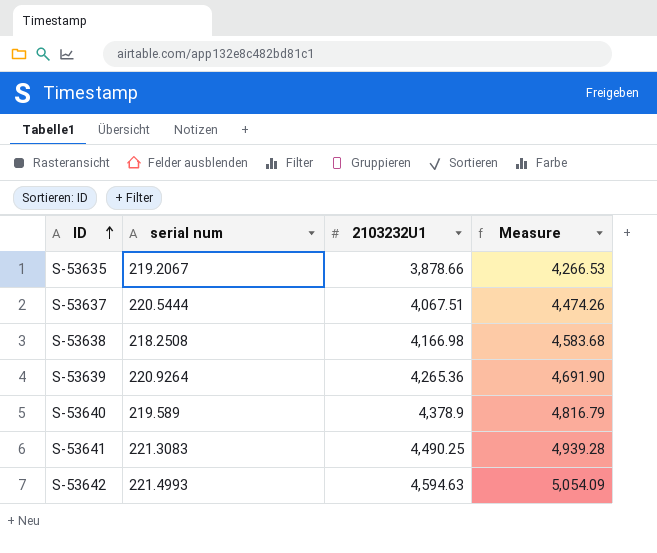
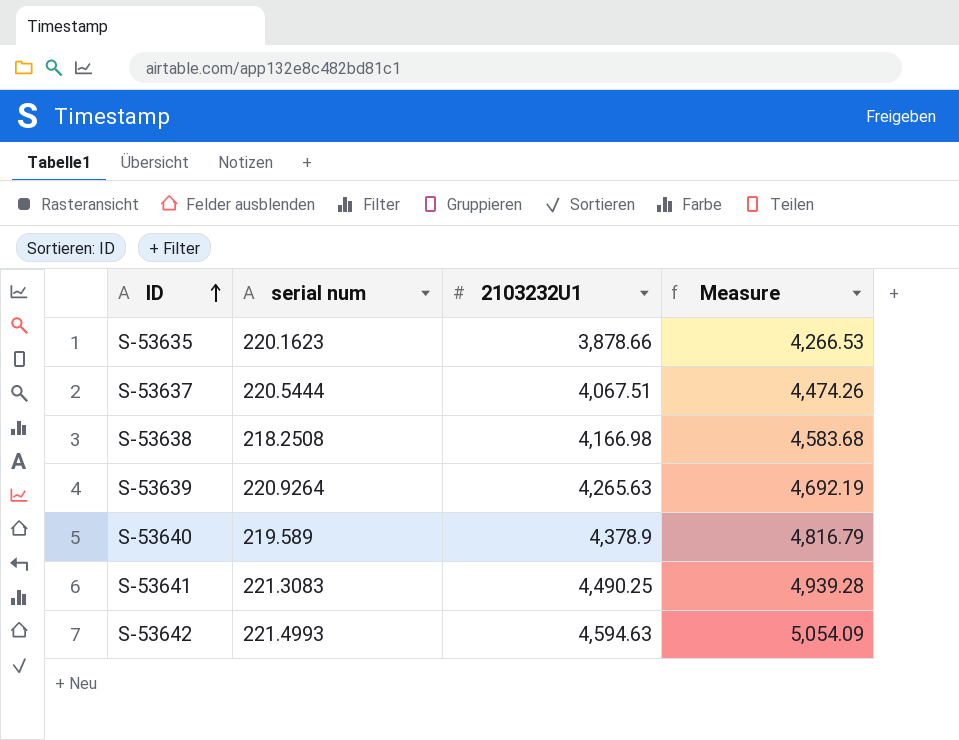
S-53635 | serial num: 219.2067 -> 220.1623
S-53639 | 2103232U1: 4,265.36 -> 4,265.63
S-53639 | Measure: 4,691.90 -> 4,692.19

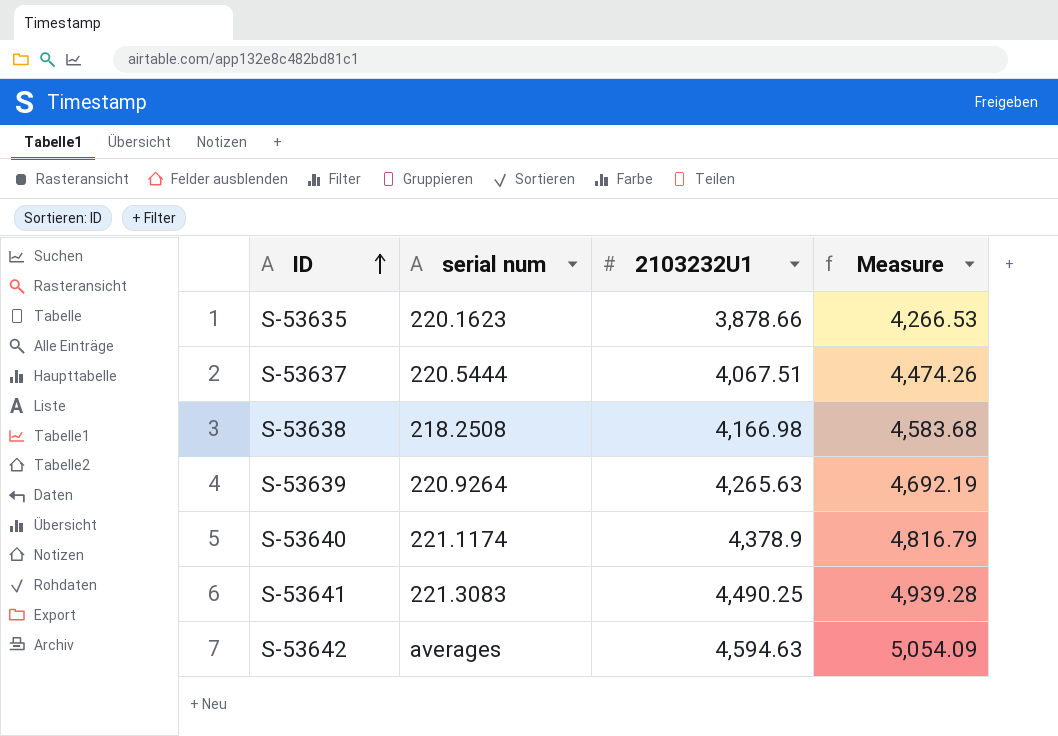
S-53640 | serial num: 219.589 -> 221.1174
S-53642 | serial num: 221.4993 -> averages

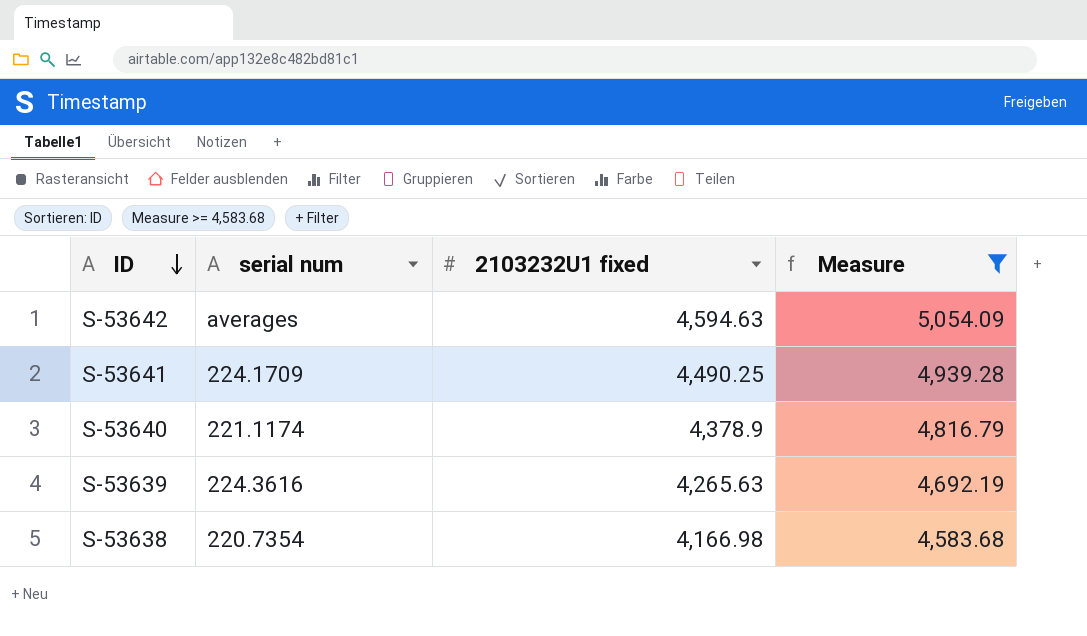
filter: none -> Measure >= 4,583.68
row order: ID ascending -> ID descending
column name: 2103232U1 -> 2103232U1 fixed
S-53641 | serial num: 221.3083 -> 224.1709
S-53639 | serial num: 220.9264 -> 224.3616
S-53638 | serial num: 218.2508 -> 220.7354

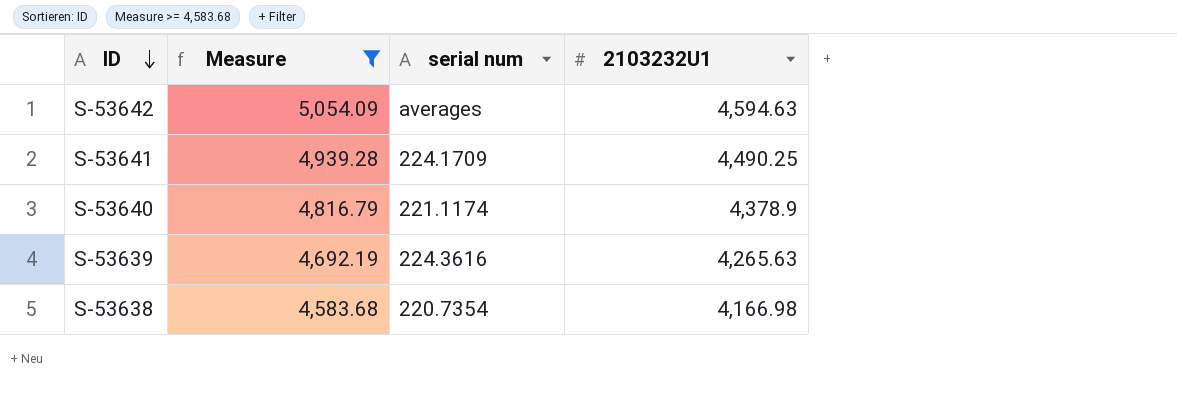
column Measure | position: 4 -> 2
column name: 2103232U1 fixed -> 2103232U1

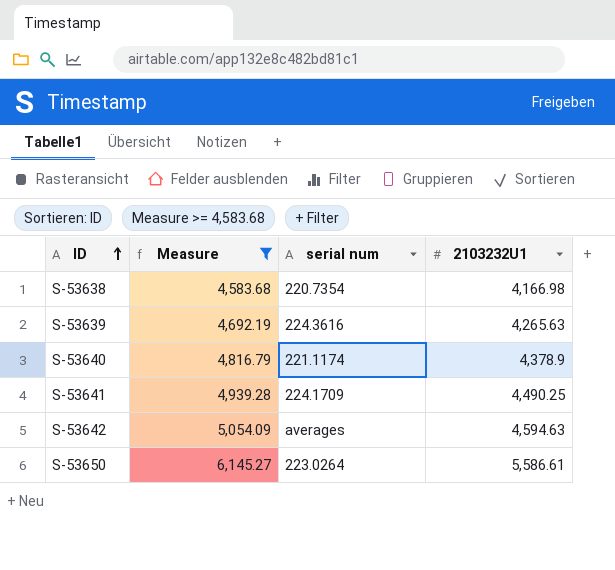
row order: ID descending -> ID ascending
row S-53650: none -> 6,145.27 | 223.0264 | 5,586.61

